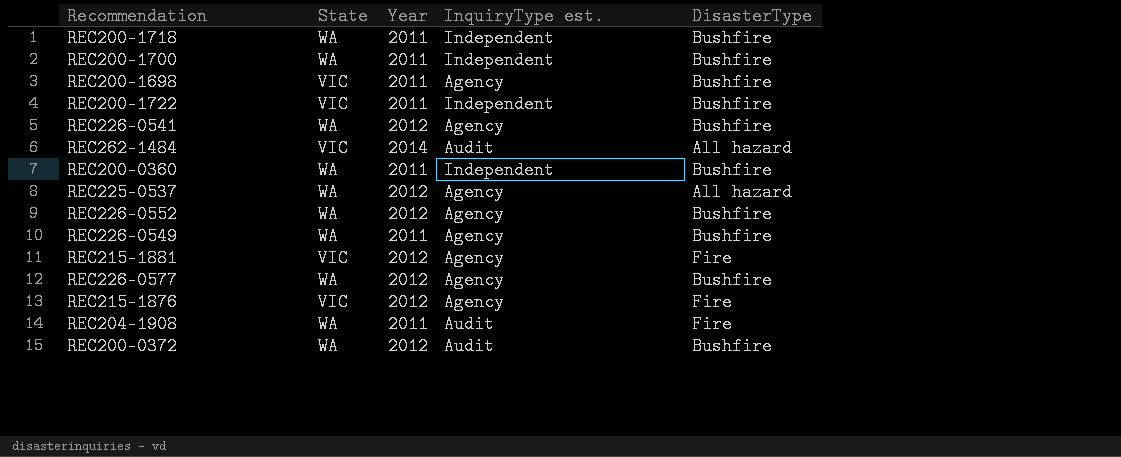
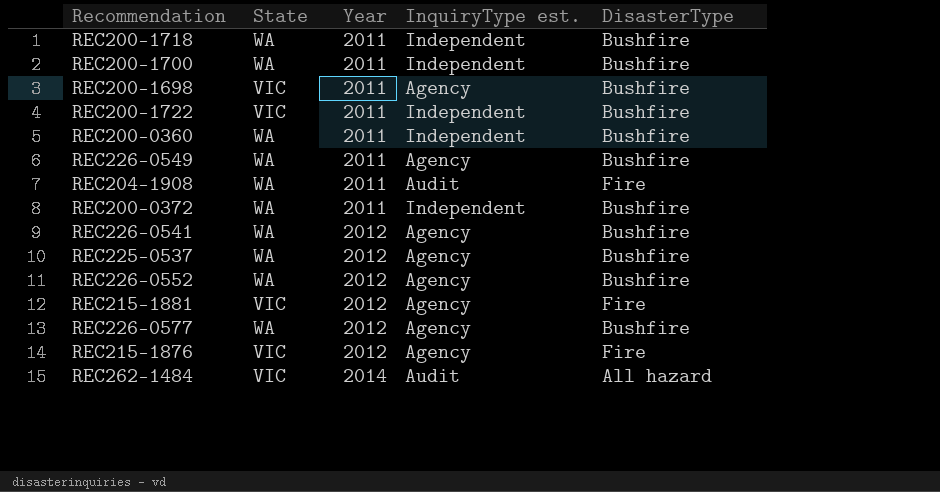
row order: none -> Year ascending
REC200-0372 | Year: 2012 -> 2011
REC200-0372 | InquiryType est.: Audit -> Independent
REC225-0537 | DisasterType: All hazard -> Bushfire

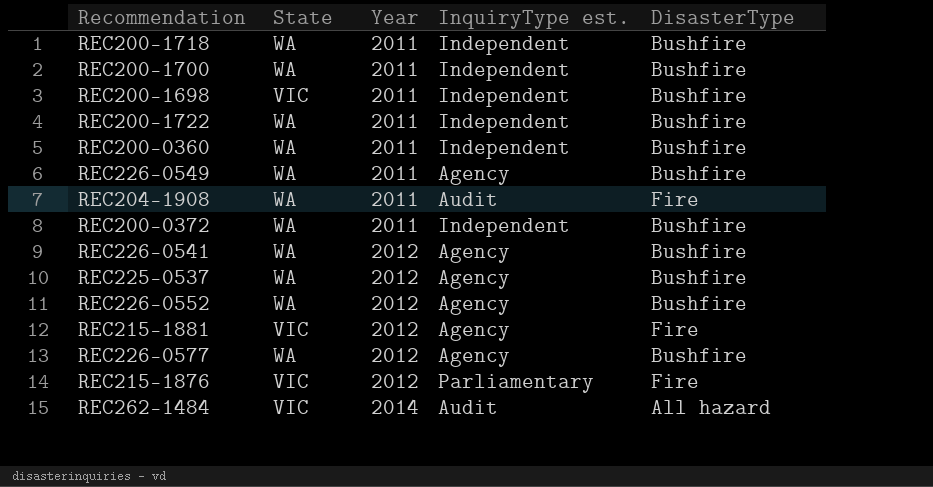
REC200-1698 | InquiryType est.: Agency -> Independent
REC200-1722 | State: VIC -> WA
REC215-1876 | InquiryType est.: Agency -> Parliamentary

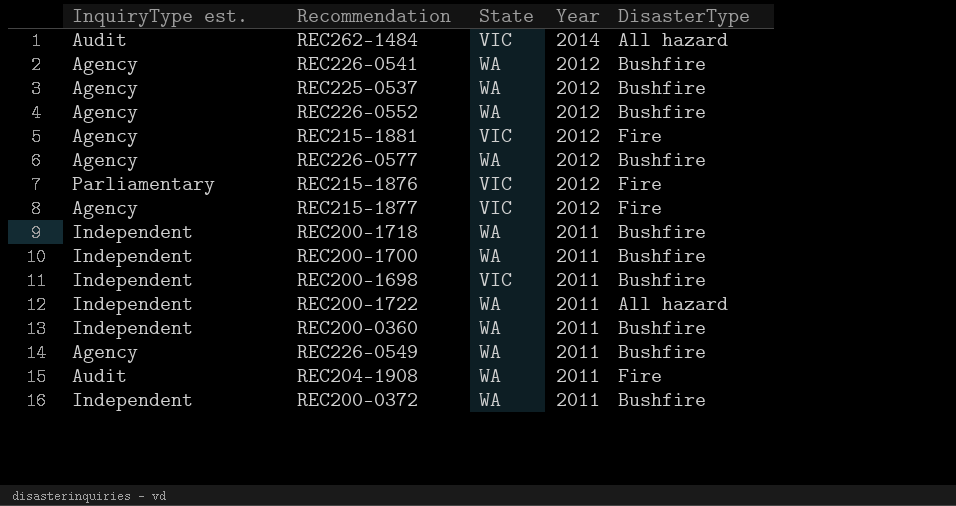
row order: Year ascending -> Year descending
column InquiryType est. | position: 4 -> 1
row REC215-1877: none -> Agency | VIC | 2012 | Fire
REC200-1722 | DisasterType: Bushfire -> All hazard

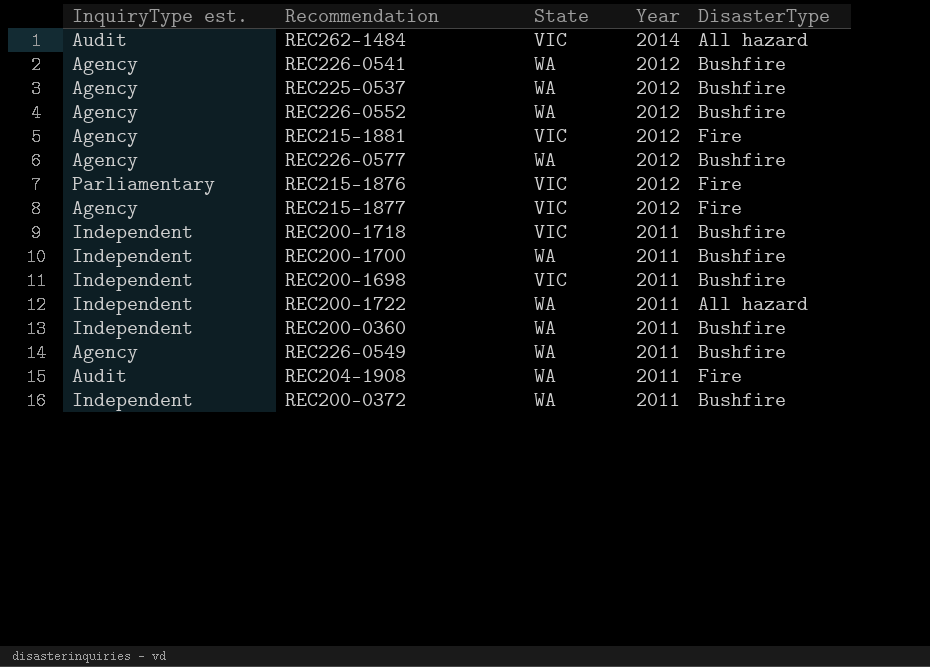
REC200-1718 | State: WA -> VIC

